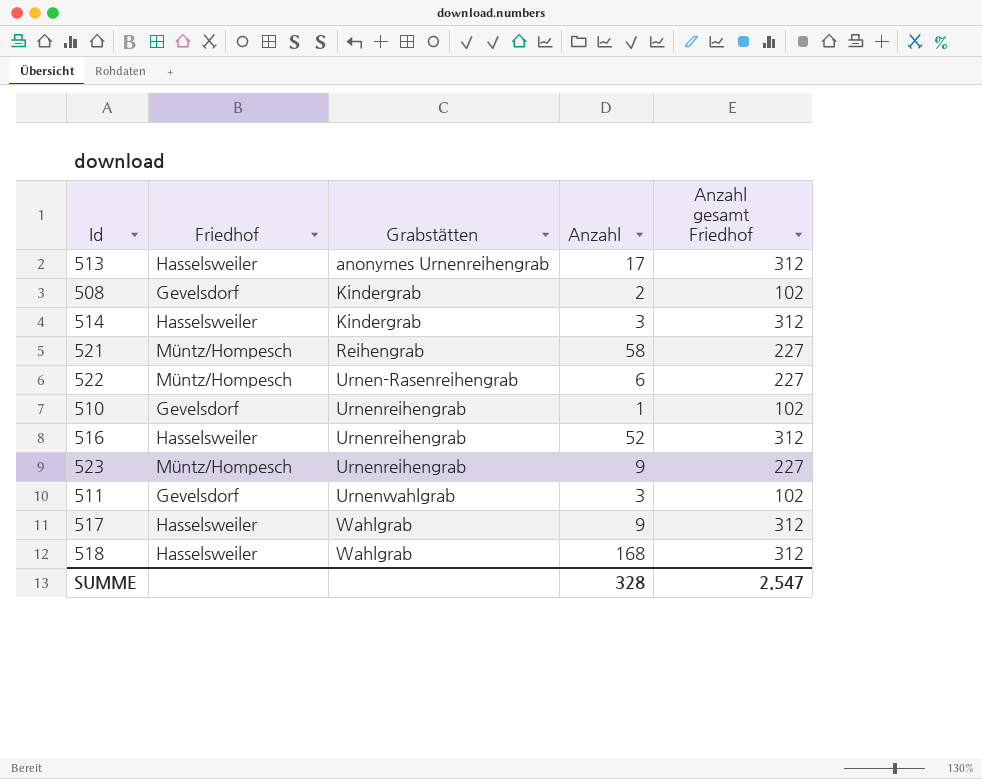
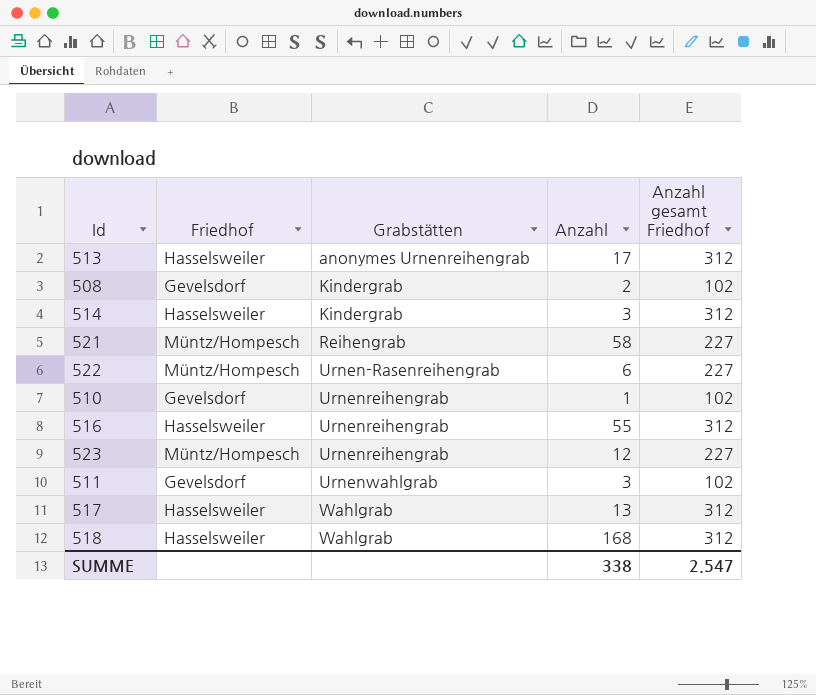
516 | Anzahl: 52 -> 55
523 | Anzahl: 9 -> 12
517 | Anzahl: 9 -> 13
SUMME | Anzahl: 328 -> 338

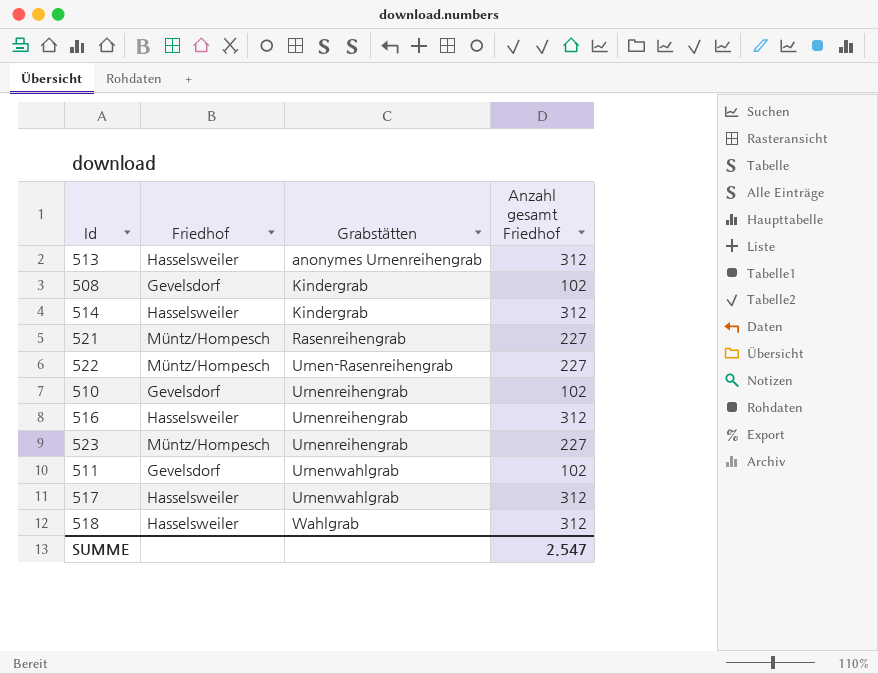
column Anzahl | position: 4 -> none
521 | Grabstätten: Reihengrab -> Rasenreihengrab
517 | Grabstätten: Wahlgrab -> Urnenwahlgrab

